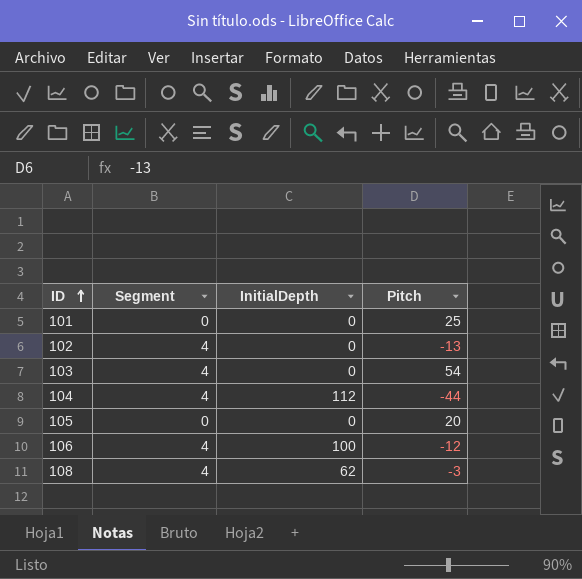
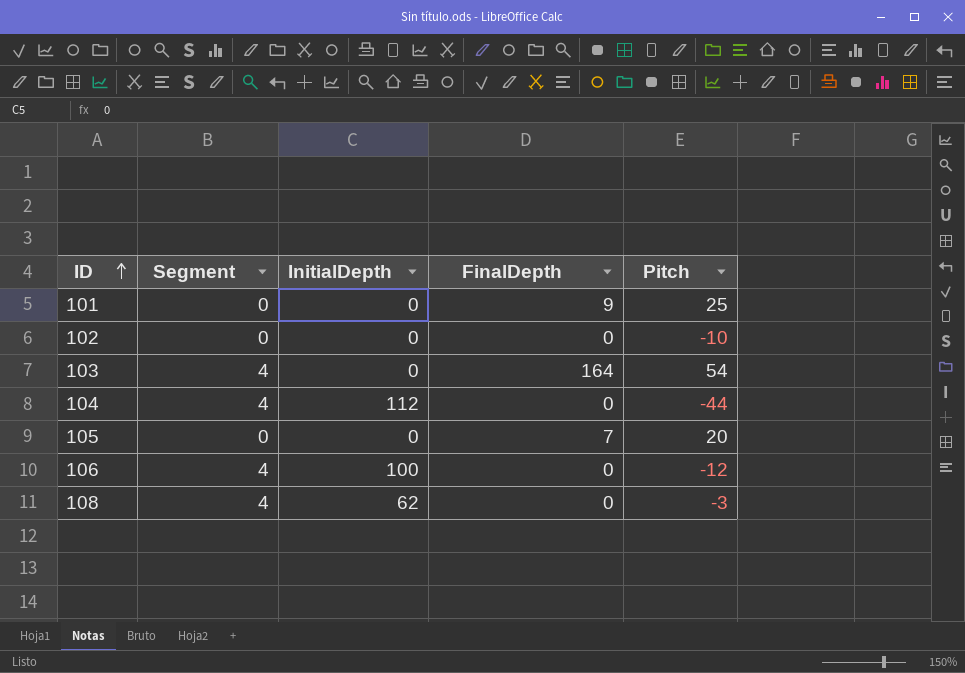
column FinalDepth | position: none -> 4
102 | Segment: 4 -> 0
102 | Pitch: -13 -> -10

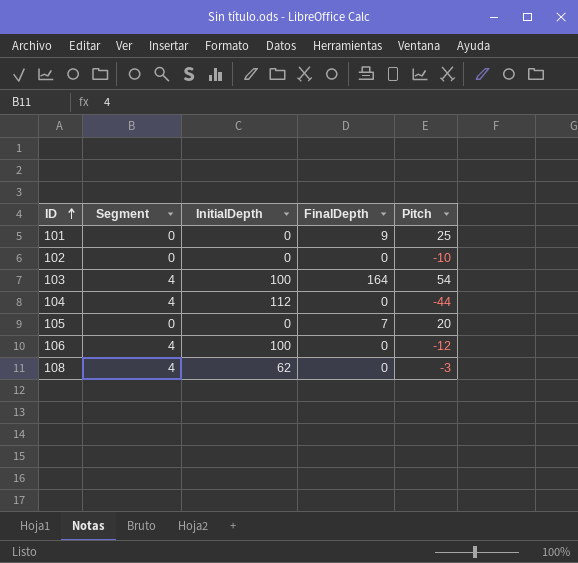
103 | InitialDepth: 0 -> 100

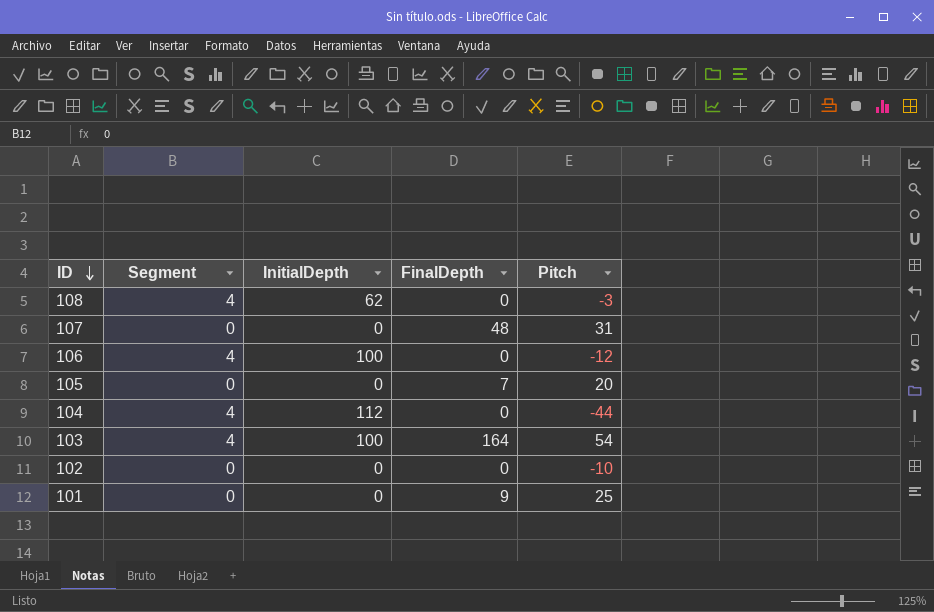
row order: ID ascending -> ID descending
row 107: none -> 0 | 0 | 48 | 31

